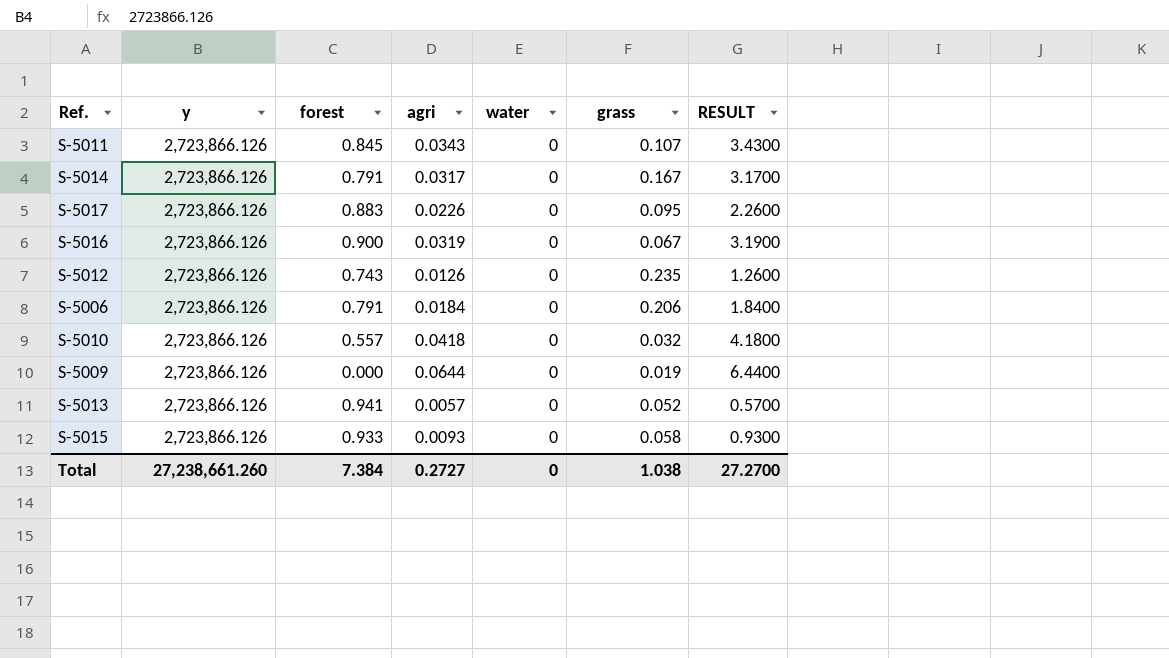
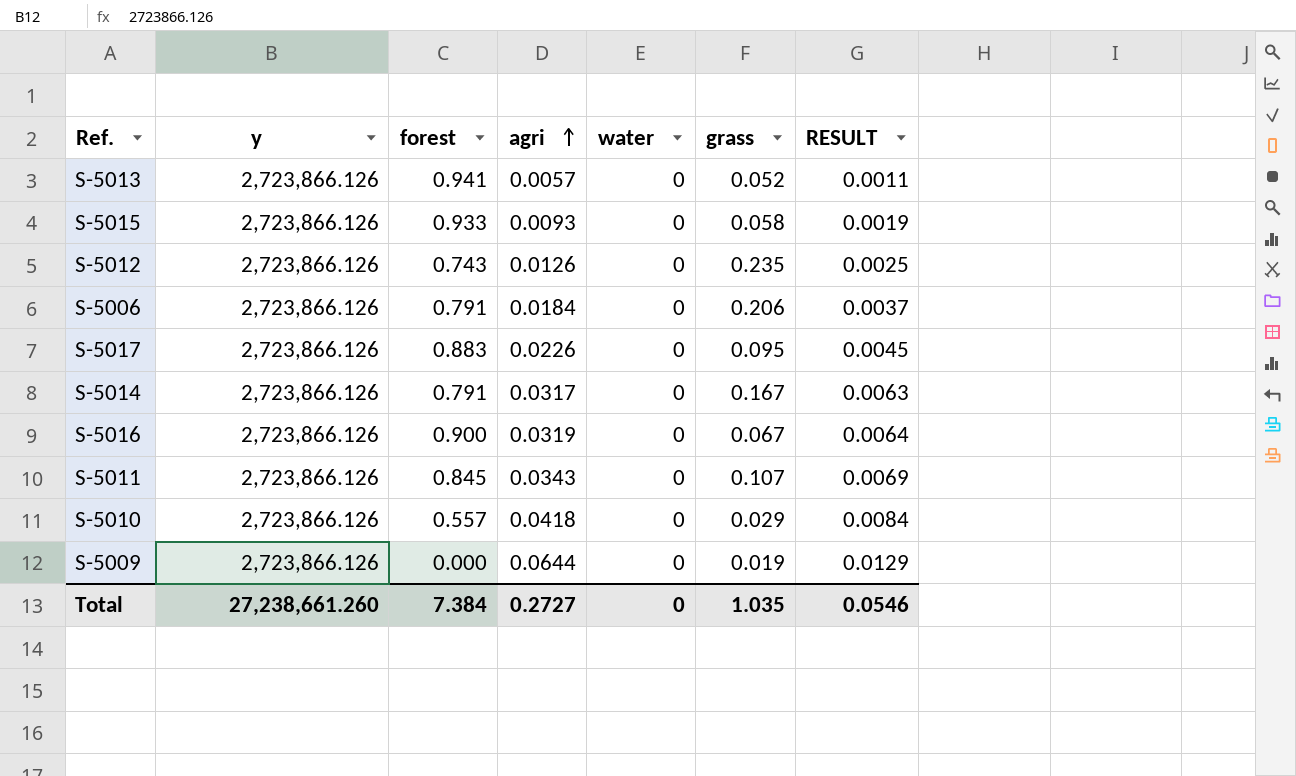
row order: none -> agri ascending
column RESULT | formula: [agri] * 100 -> [agri] * 0.2
S-5010 | grass: 0.032 -> 0.029
Total | grass: 1.038 -> 1.035
Total | RESULT: 27.2700 -> 0.0546

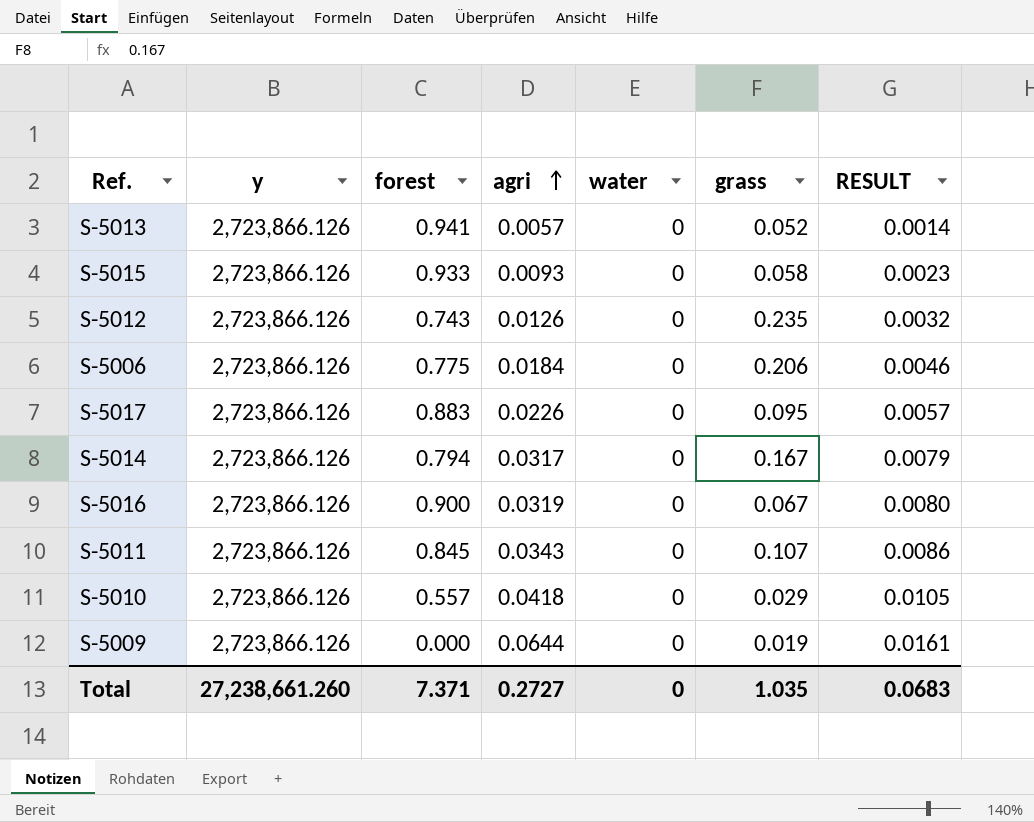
column RESULT | formula: [agri] * 0.2 -> [agri] * 0.25
S-5006 | forest: 0.791 -> 0.775
S-5014 | forest: 0.791 -> 0.794
Total | forest: 7.384 -> 7.371
Total | RESULT: 0.0546 -> 0.0683

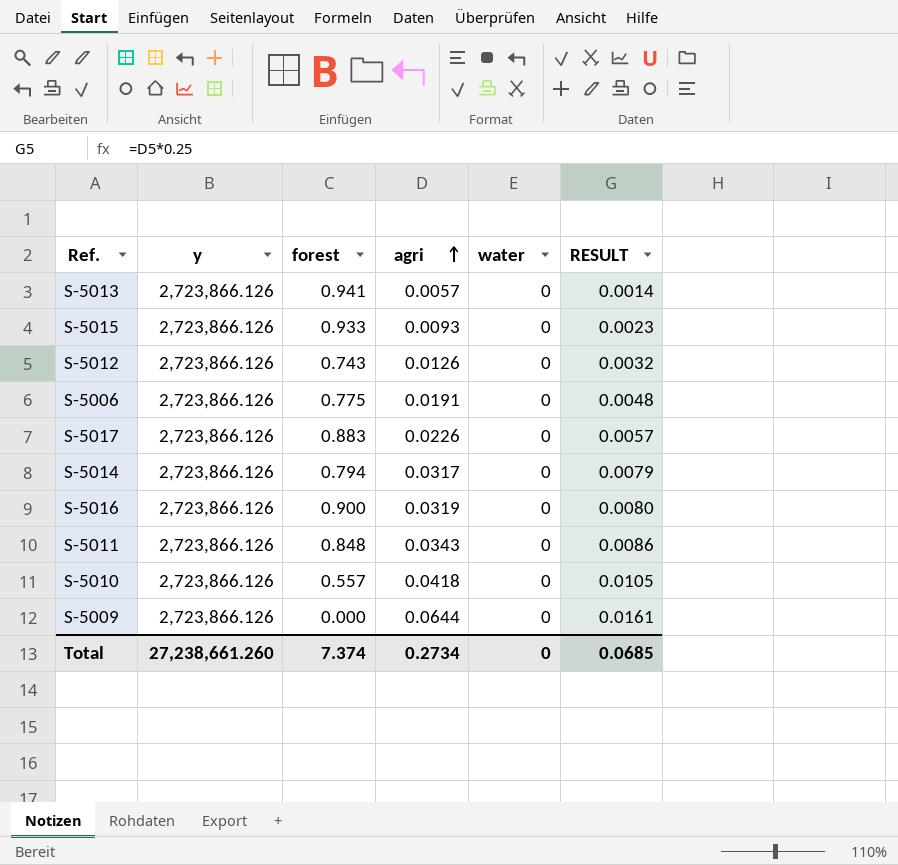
column grass | position: 6 -> none
S-5006 | agri: 0.0184 -> 0.0191
S-5006 | RESULT: 0.0046 -> 0.0048
S-5011 | forest: 0.845 -> 0.848
Total | forest: 7.371 -> 7.374
Total | agri: 0.2727 -> 0.2734
Total | RESULT: 0.0683 -> 0.0685

